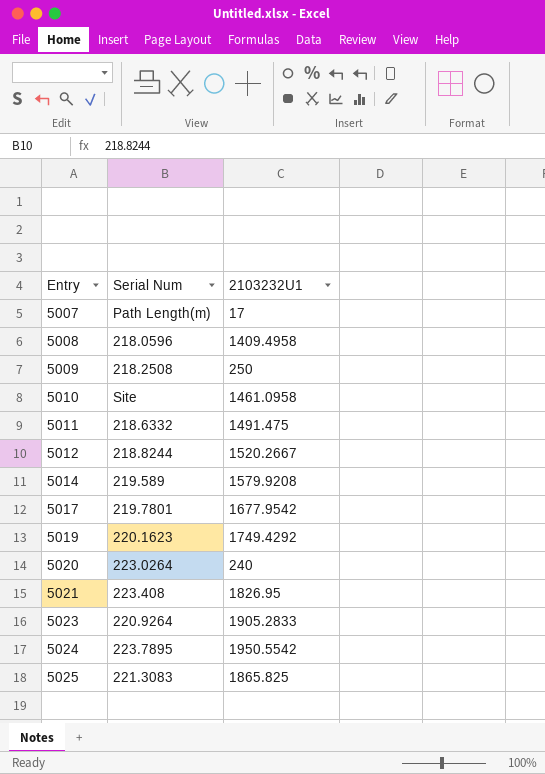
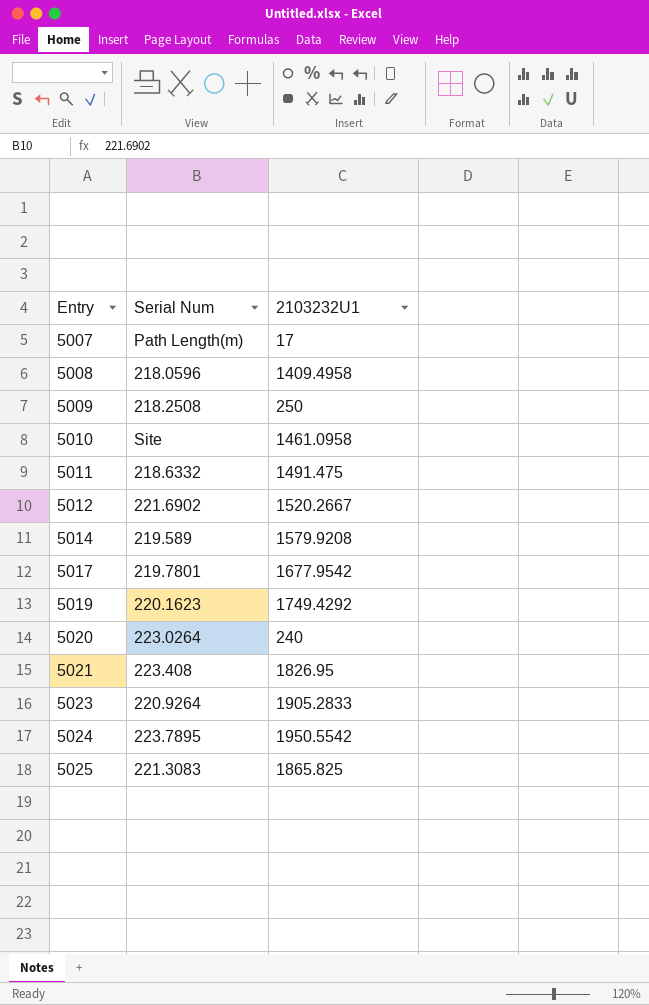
5012 | Serial Num: 218.8244 -> 221.6902

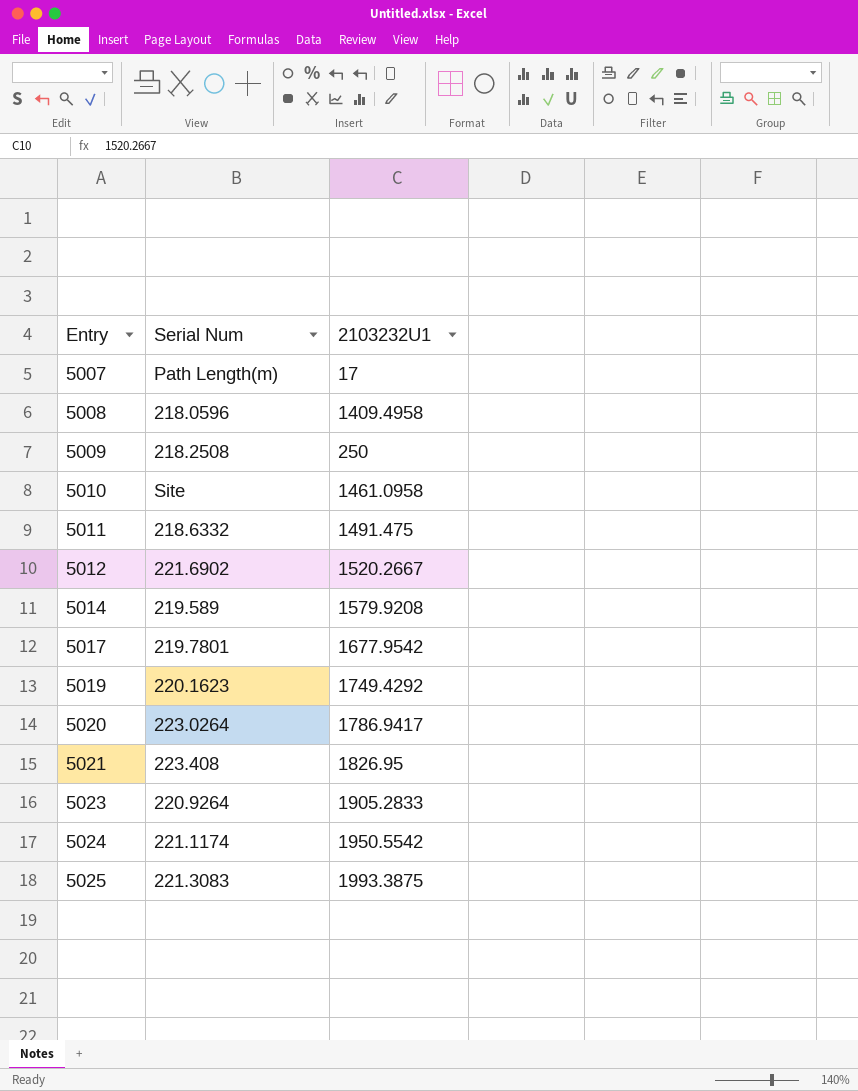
5020 | 2103232U1: 240 -> 1786.9417
5024 | Serial Num: 223.7895 -> 221.1174
5025 | 2103232U1: 1865.825 -> 1993.3875

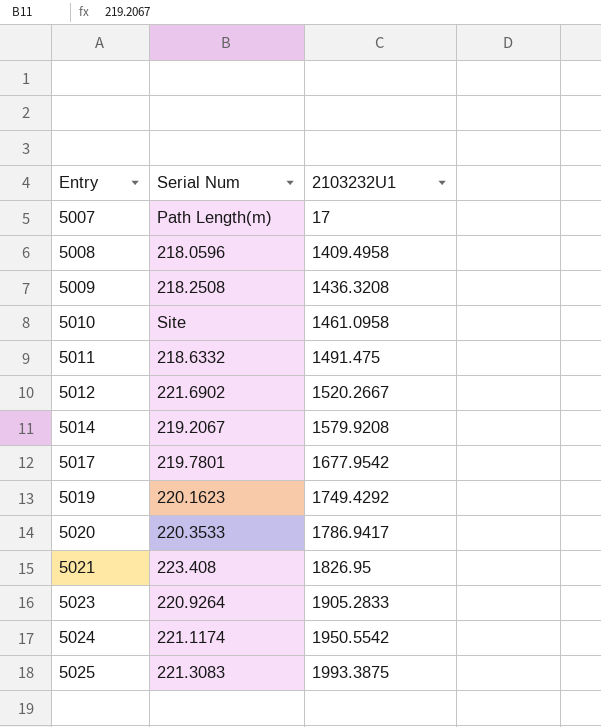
5009 | 2103232U1: 250 -> 1436.3208
5014 | Serial Num: 219.589 -> 219.2067
5020 | Serial Num: 223.0264 -> 220.3533

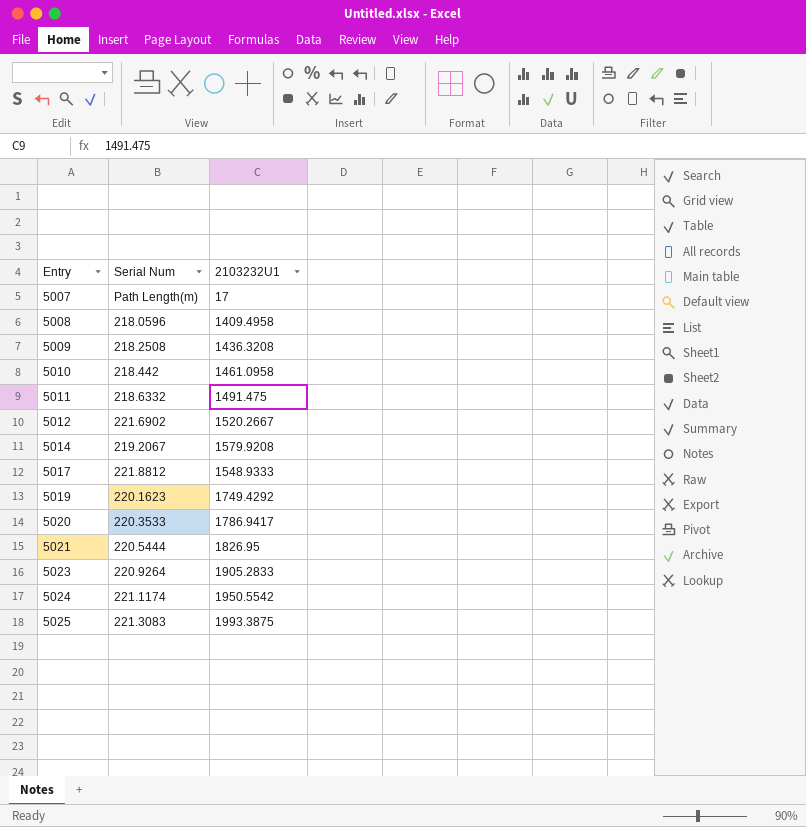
5010 | Serial Num: Site -> 218.442
5017 | Serial Num: 219.7801 -> 221.8812
5017 | 2103232U1: 1677.9542 -> 1548.9333
5021 | Serial Num: 223.408 -> 220.5444

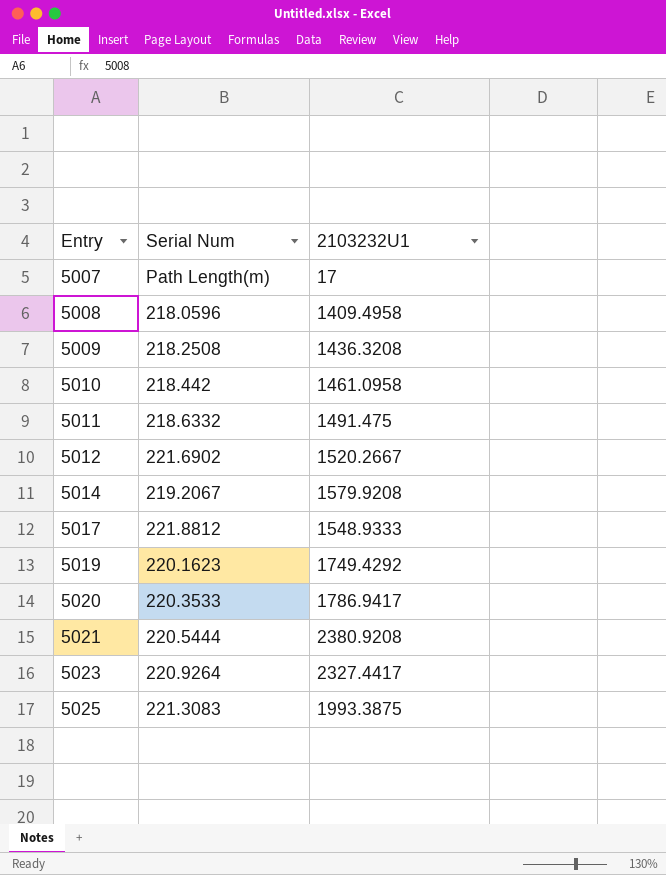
row 5024: 221.1174 | 1950.5542 -> none
5021 | 2103232U1: 1826.95 -> 2380.9208
5023 | 2103232U1: 1905.2833 -> 2327.4417

